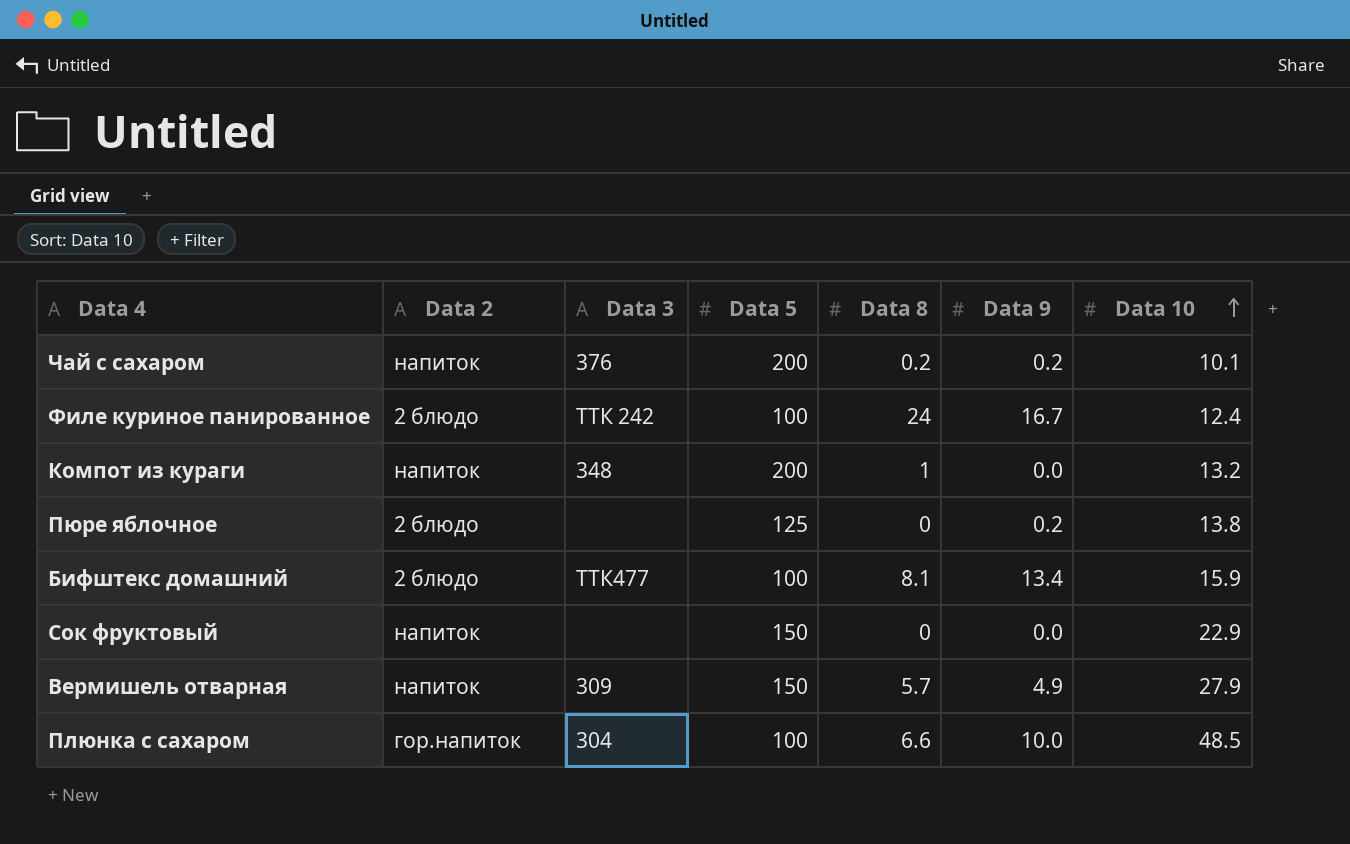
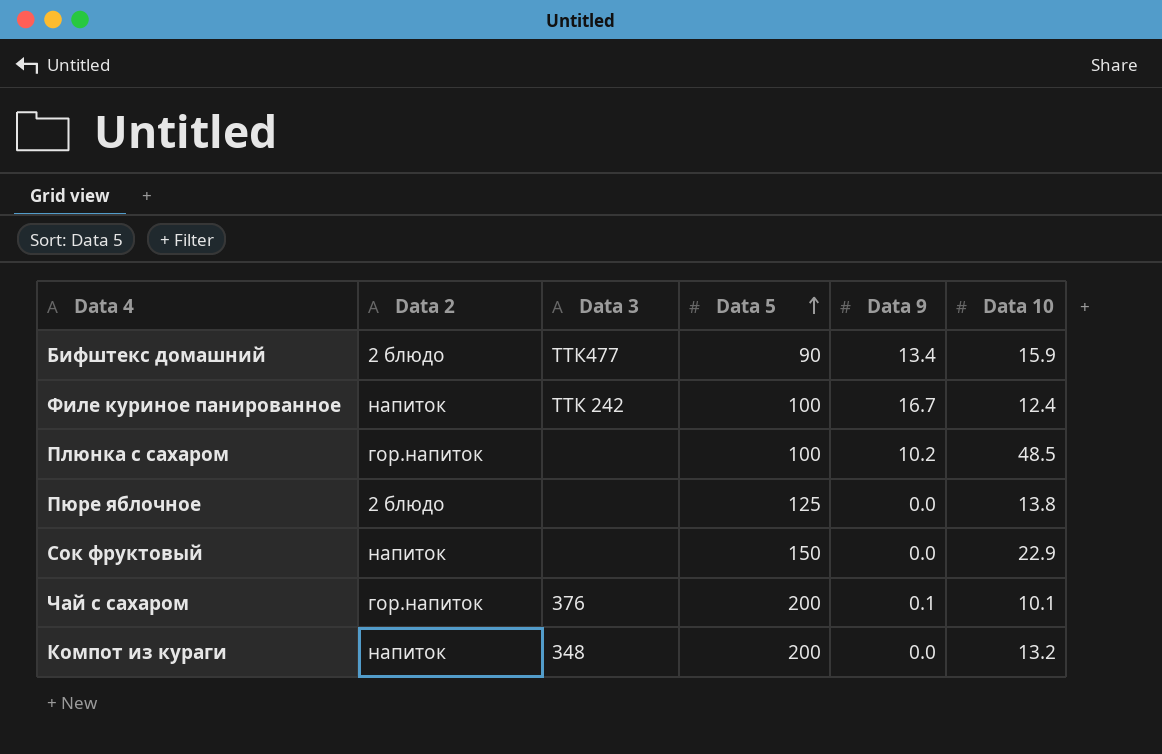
row order: Data 10 ascending -> Data 5 ascending
column Data 8 | position: 5 -> none
row Вермишель отварная: напиток | 309 | 150 | 5.7 | 4.9 | 27.9 -> none
Бифштекс домашний | Data 5: 100 -> 90
Филе куриное панированное | Data 2: 2 блюдо -> напиток
Плюнка с сахаром | Data 3: 304 -> none
Плюнка с сахаром | Data 9: 10.0 -> 10.2
Пюре яблочное | Data 9: 0.2 -> 0.0
Чай с сахаром | Data 2: напиток -> гор.напиток
Чай с сахаром | Data 9: 0.2 -> 0.1

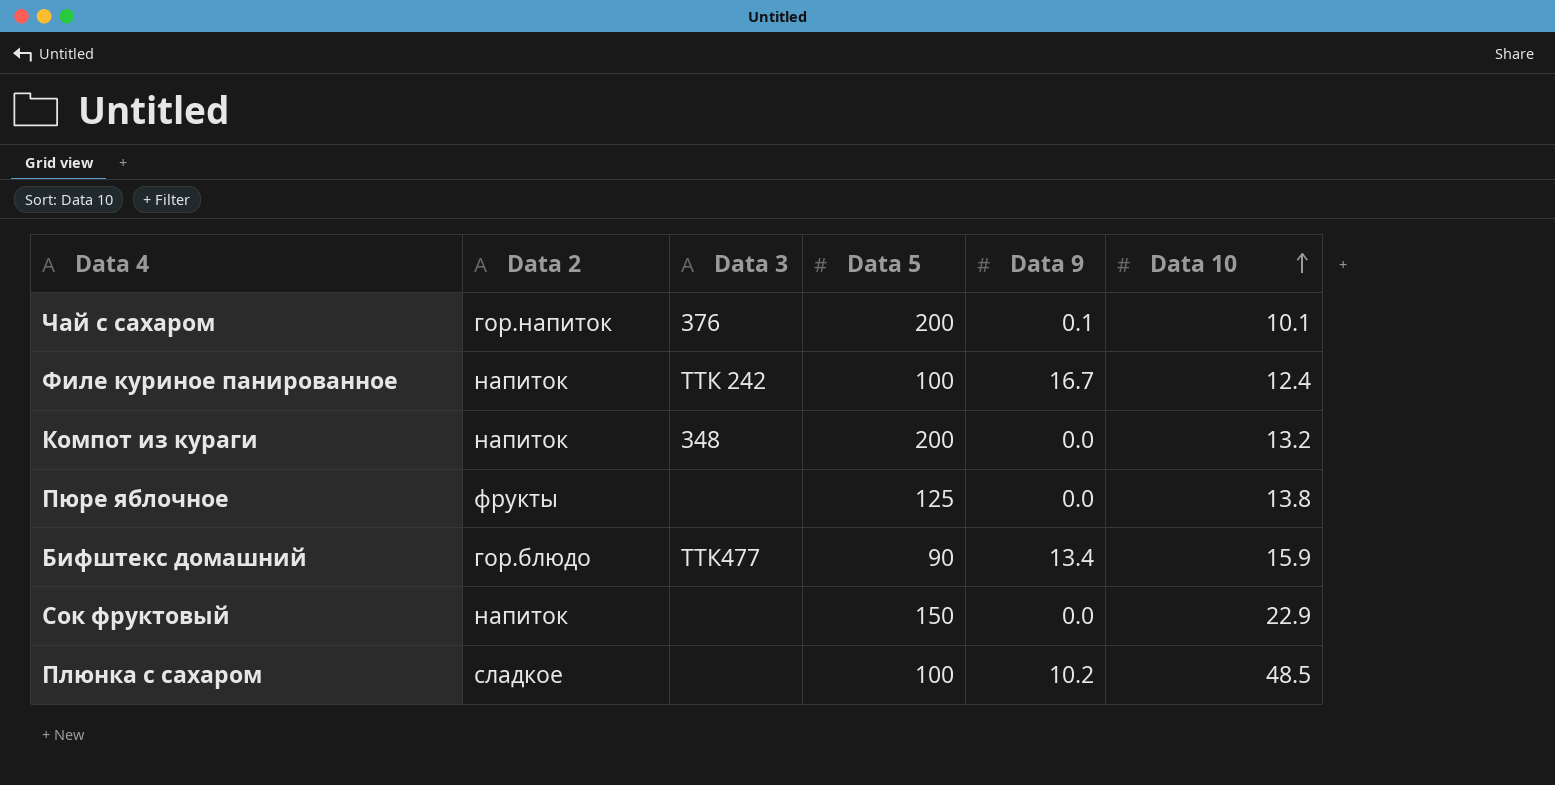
row order: Data 5 ascending -> Data 10 ascending
Пюре яблочное | Data 2: 2 блюдо -> фрукты
Бифштекс домашний | Data 2: 2 блюдо -> гор.блюдо
Плюнка с сахаром | Data 2: гор.напиток -> сладкое

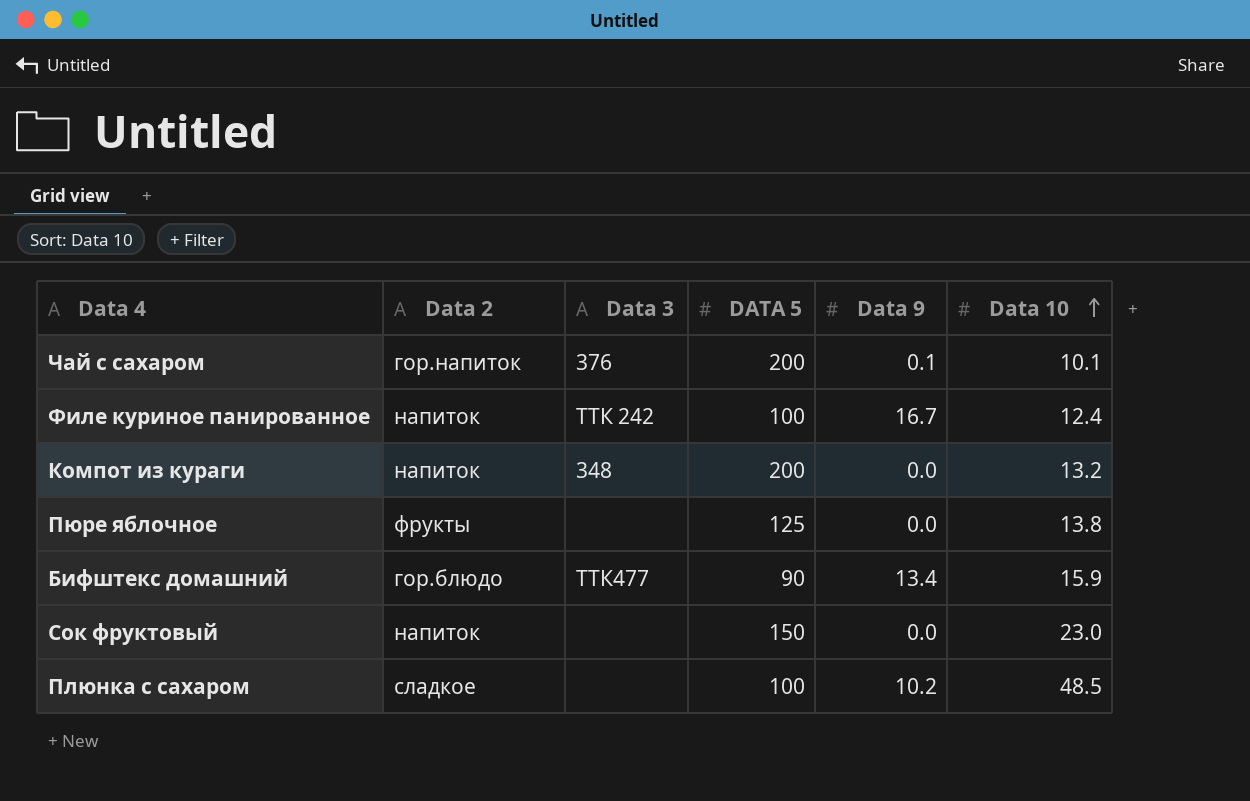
column name: Data 5 -> DATA 5
Сок фруктовый | Data 10: 22.9 -> 23.0

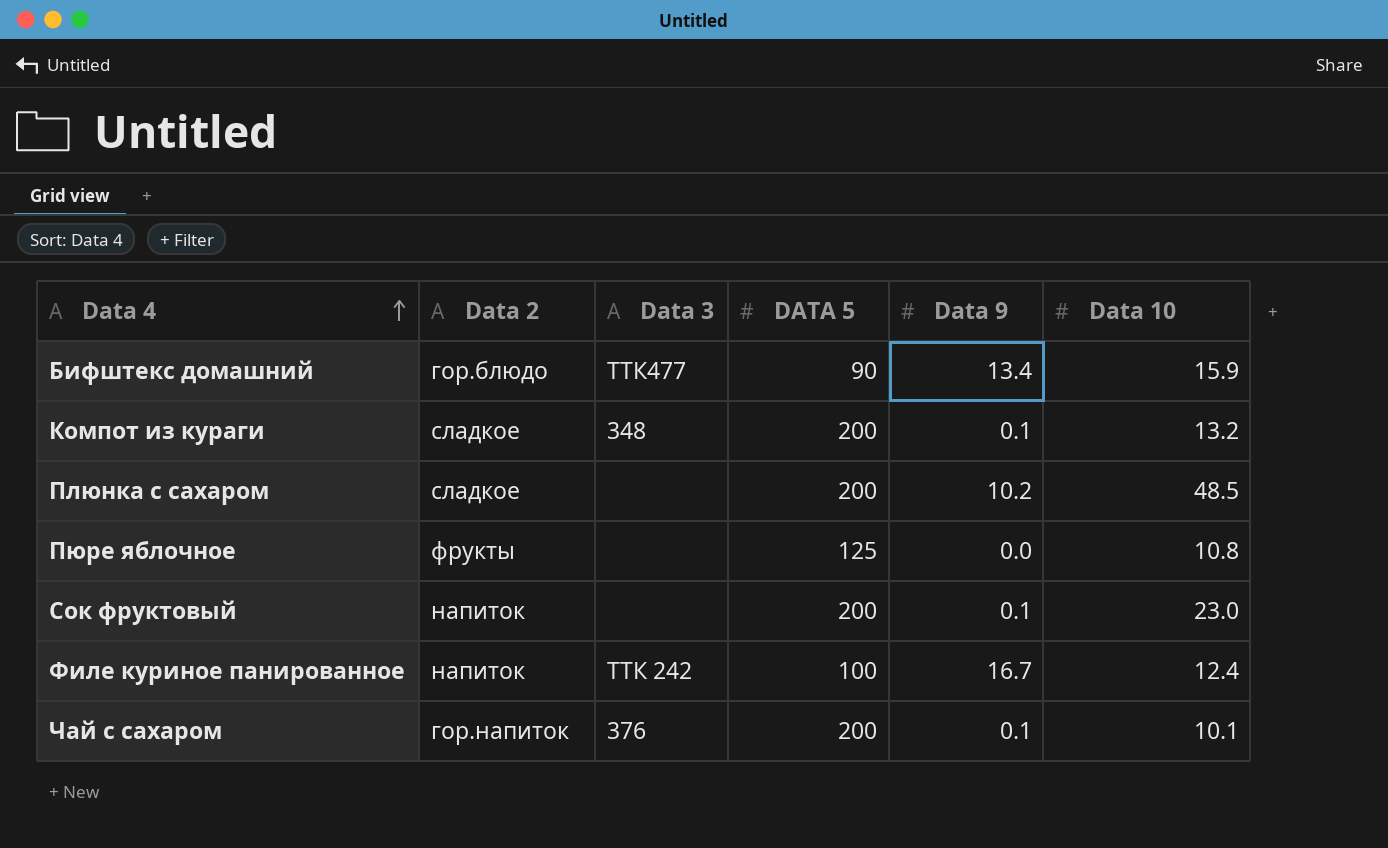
row order: Data 10 ascending -> Data 4 ascending
Компот из кураги | Data 2: напиток -> сладкое
Компот из кураги | Data 9: 0.0 -> 0.1
Плюнка с сахаром | DATA 5: 100 -> 200
Пюре яблочное | Data 10: 13.8 -> 10.8
Сок фруктовый | DATA 5: 150 -> 200
Сок фруктовый | Data 9: 0.0 -> 0.1

